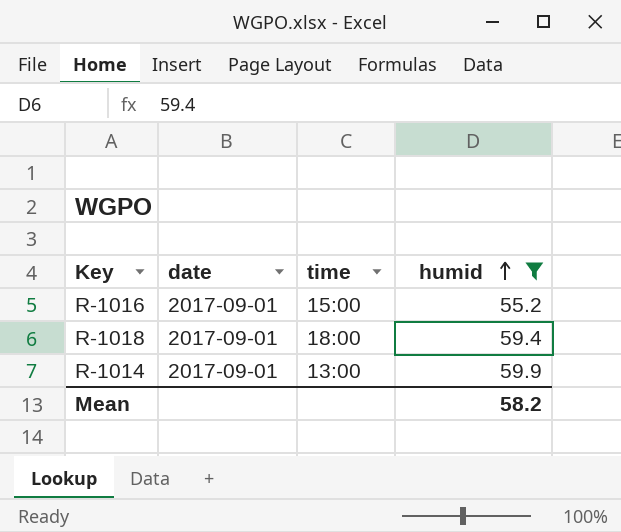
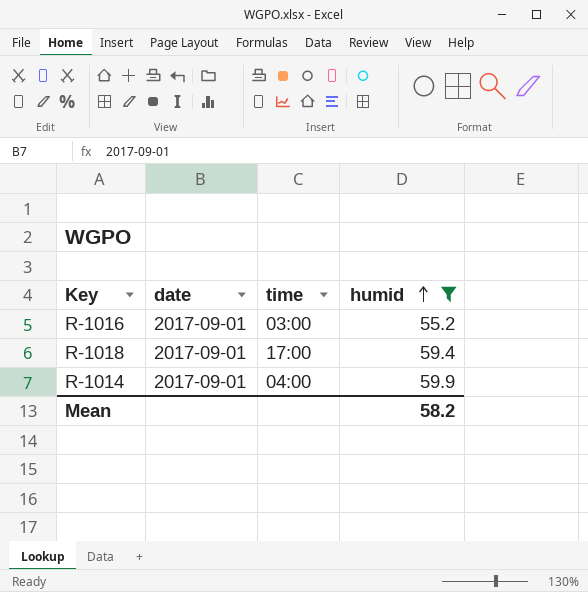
R-1016 | time: 15:00 -> 03:00
R-1018 | time: 18:00 -> 17:00
R-1014 | time: 13:00 -> 04:00

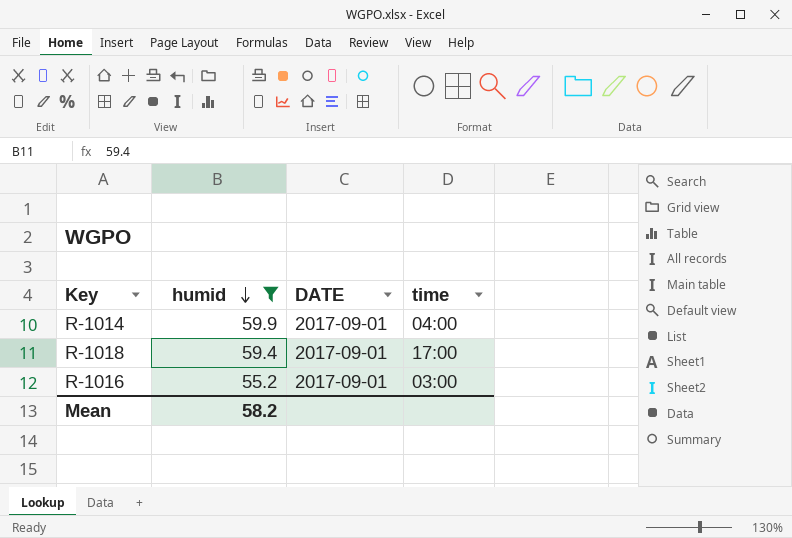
row order: humid ascending -> humid descending
column humid | position: 4 -> 2
column name: date -> DATE

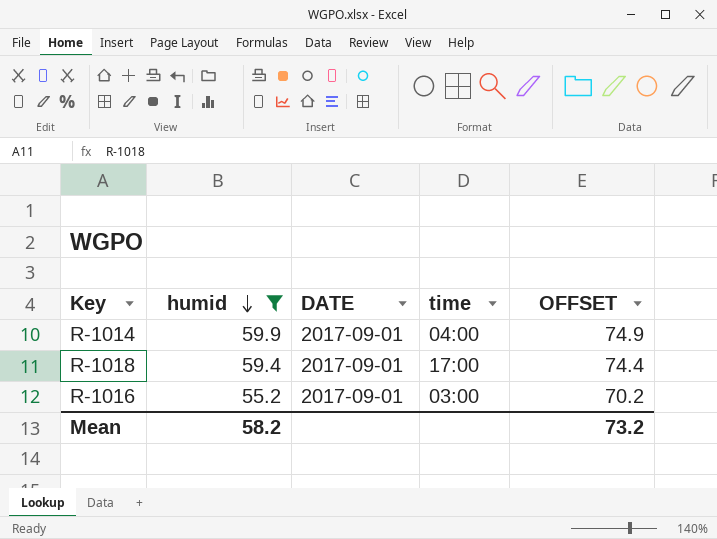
column OFFSET | formula: none -> [humid] + 15

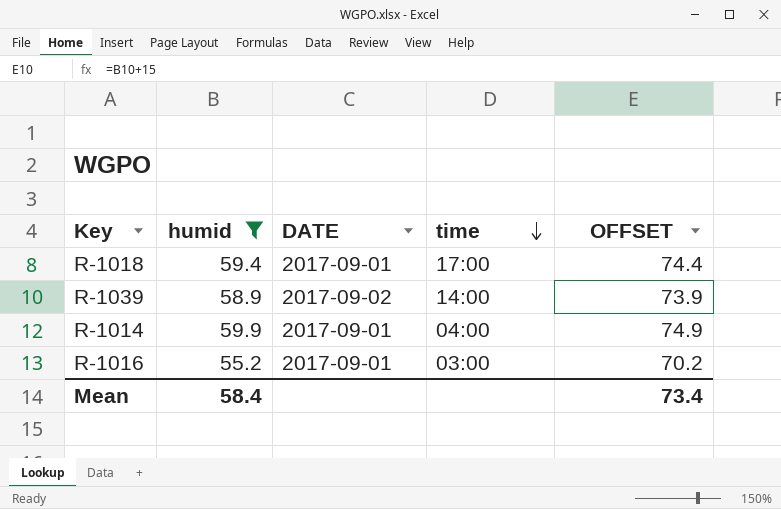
row order: humid descending -> time descending
row R-1039: none -> 58.9 | 2017-09-02 | 14:00 | 73.9
Mean | humid: 58.2 -> 58.4
Mean | OFFSET: 73.2 -> 73.4

